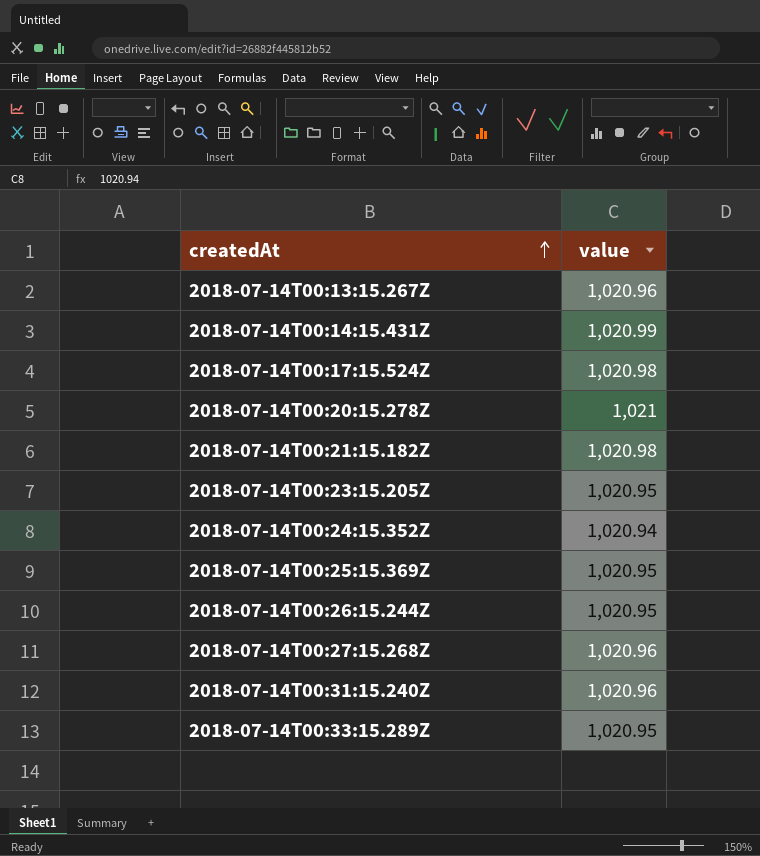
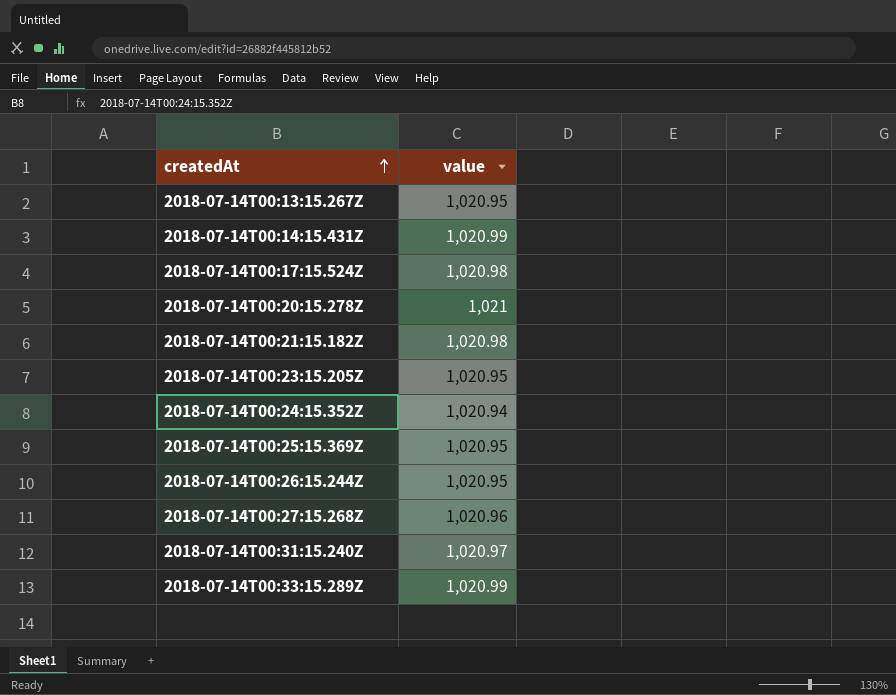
2018-07-14T00:13:15.267Z | value: 1,020.96 -> 1,020.95
2018-07-14T00:31:15.240Z | value: 1,020.96 -> 1,020.97
2018-07-14T00:33:15.289Z | value: 1,020.95 -> 1,020.99

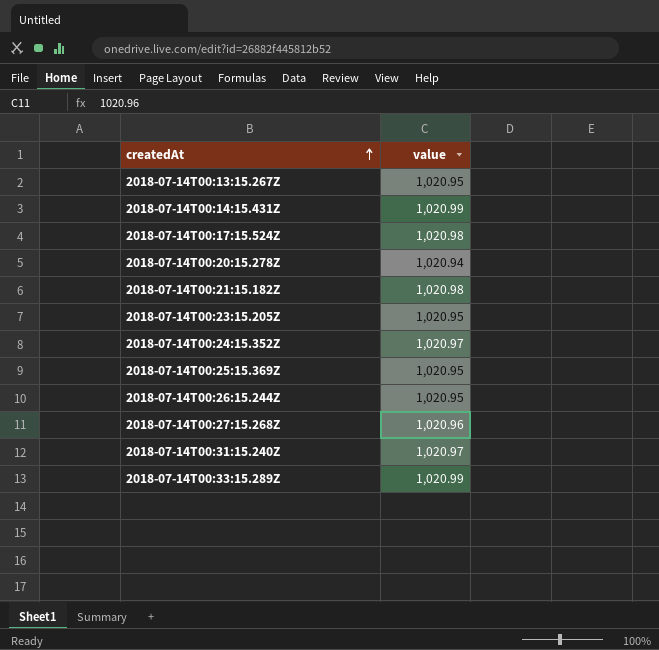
2018-07-14T00:20:15.278Z | value: 1,021 -> 1,020.94
2018-07-14T00:24:15.352Z | value: 1,020.94 -> 1,020.97

